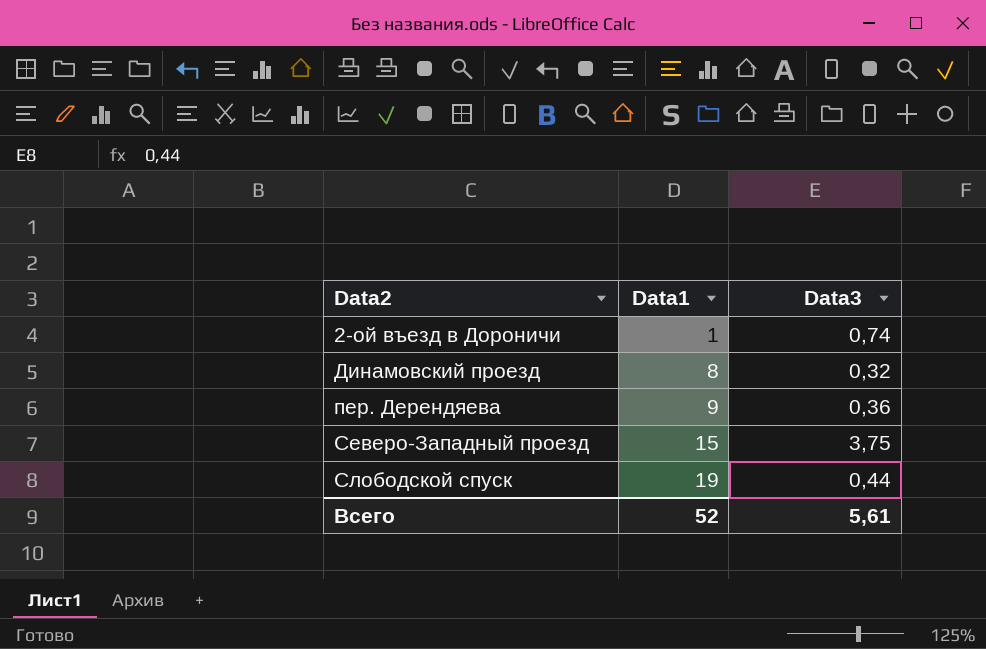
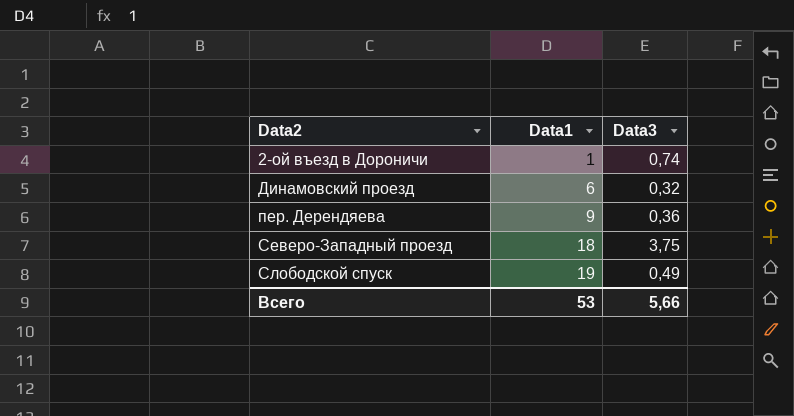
Динамовский проезд | Data1: 8 -> 6
Северо-Западный проезд | Data1: 15 -> 18
Слободской спуск | Data3: 0,44 -> 0,49
Всего | Data1: 52 -> 53
Всего | Data3: 5,61 -> 5,66

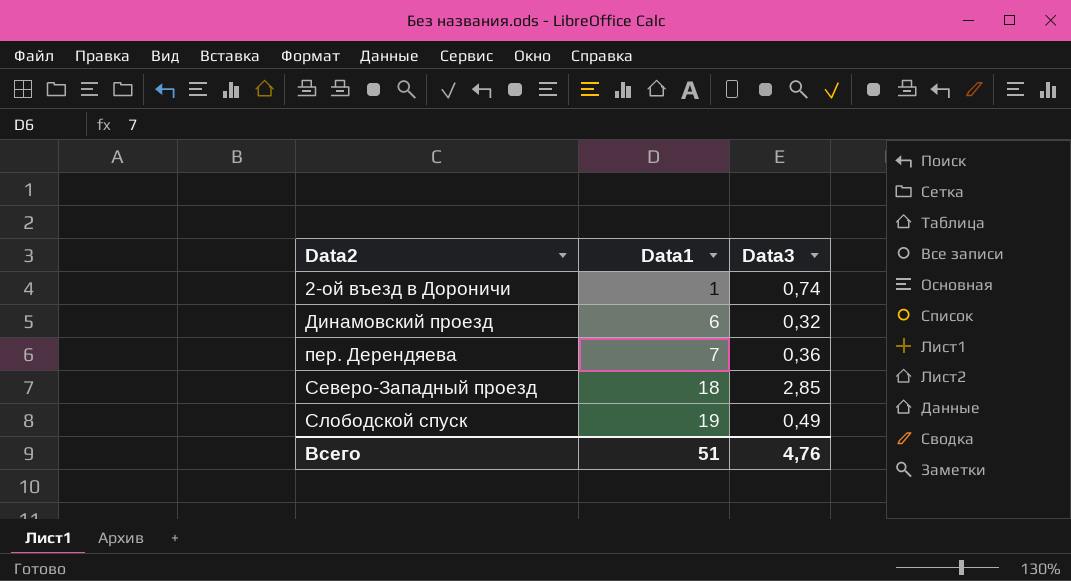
пер. Дерендяева | Data1: 9 -> 7
Северо-Западный проезд | Data3: 3,75 -> 2,85
Всего | Data1: 53 -> 51
Всего | Data3: 5,66 -> 4,76

